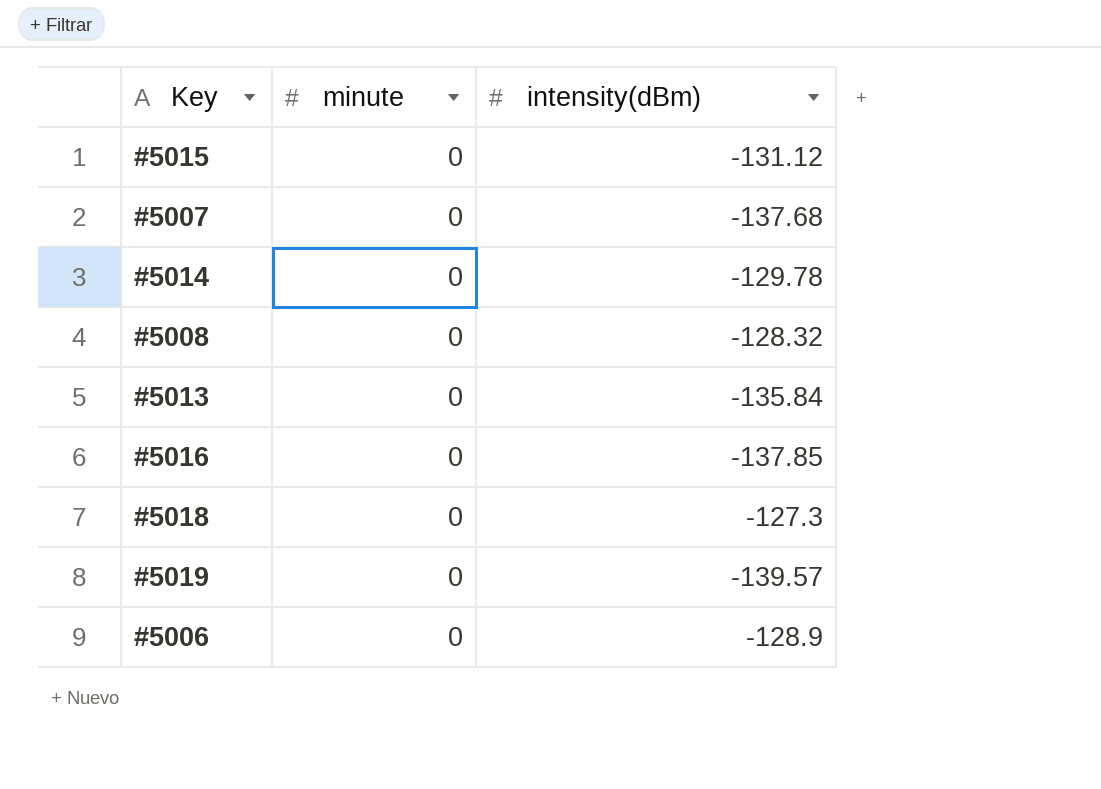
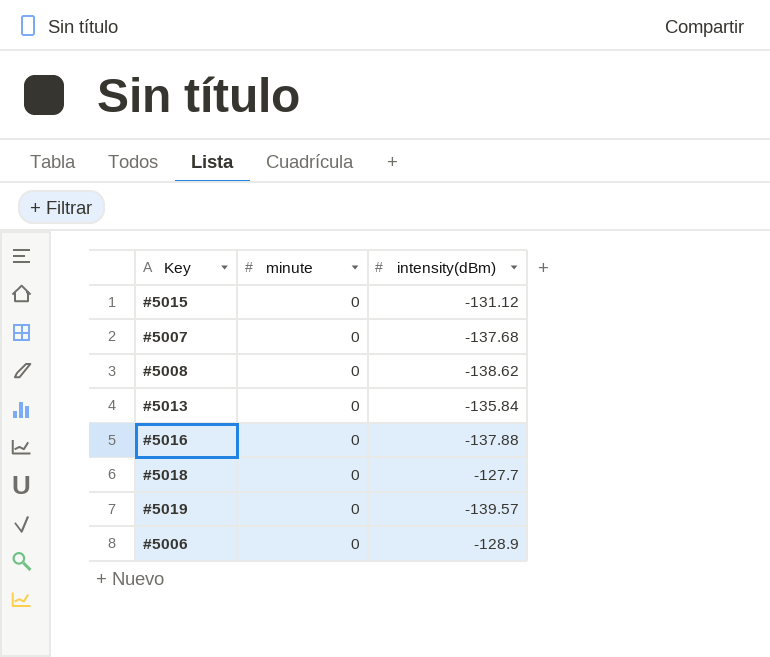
row #5014: 0 | -129.78 -> none
#5008 | intensity(dBm): -128.32 -> -138.62
#5016 | intensity(dBm): -137.85 -> -137.88
#5018 | intensity(dBm): -127.3 -> -127.7

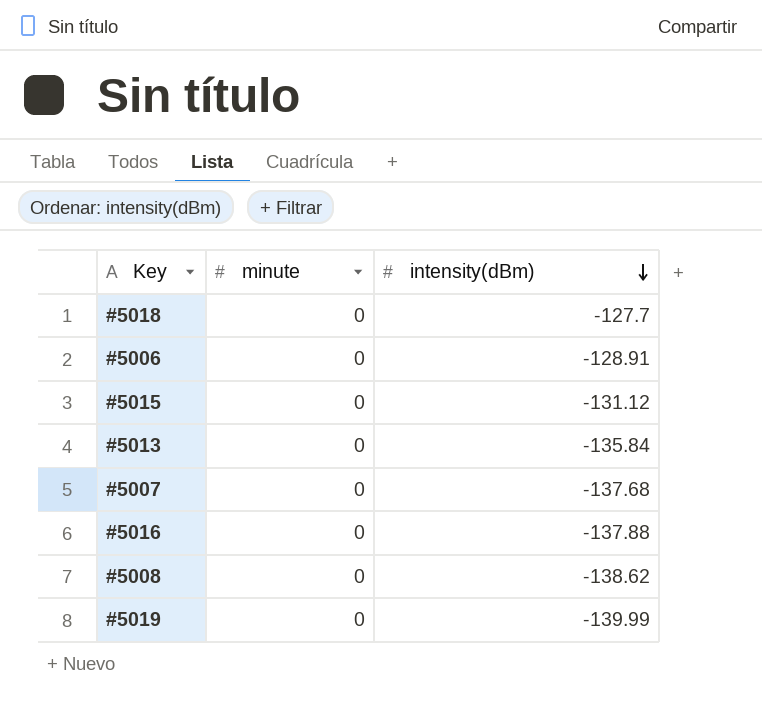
row order: none -> intensity(dBm) descending
#5006 | intensity(dBm): -128.9 -> -128.91
#5019 | intensity(dBm): -139.57 -> -139.99

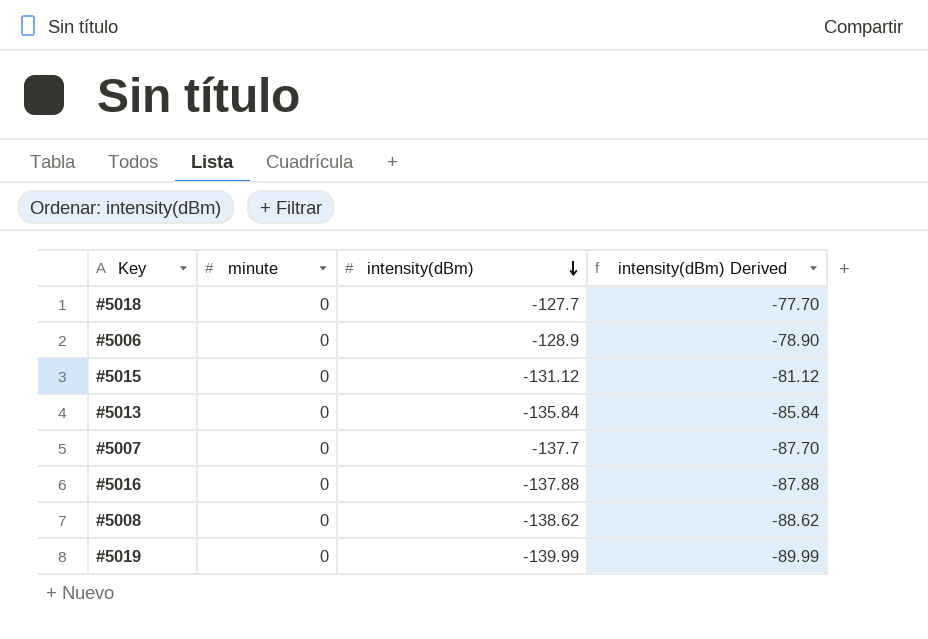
column intensity(dBm) Derived | formula: none -> [intensity(dBm)] + 50
#5006 | intensity(dBm): -128.91 -> -128.9
#5007 | intensity(dBm): -137.68 -> -137.7

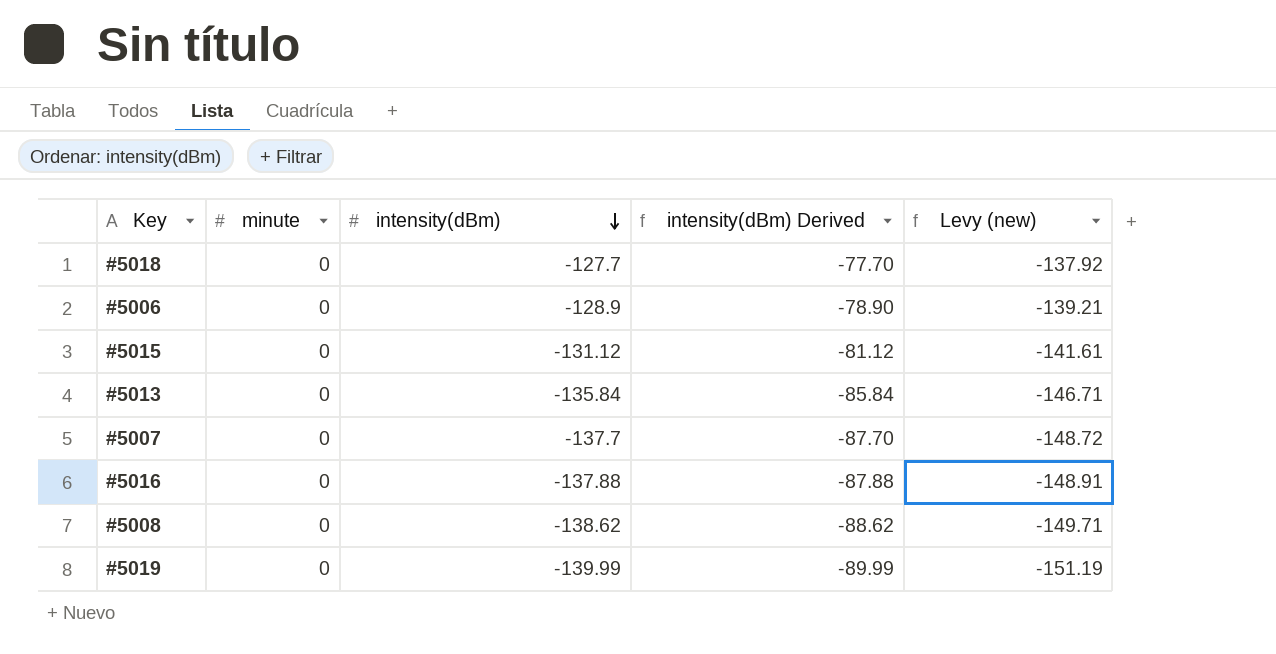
column Levy (new) | formula: none -> [intensity(dBm)] * 1.08

